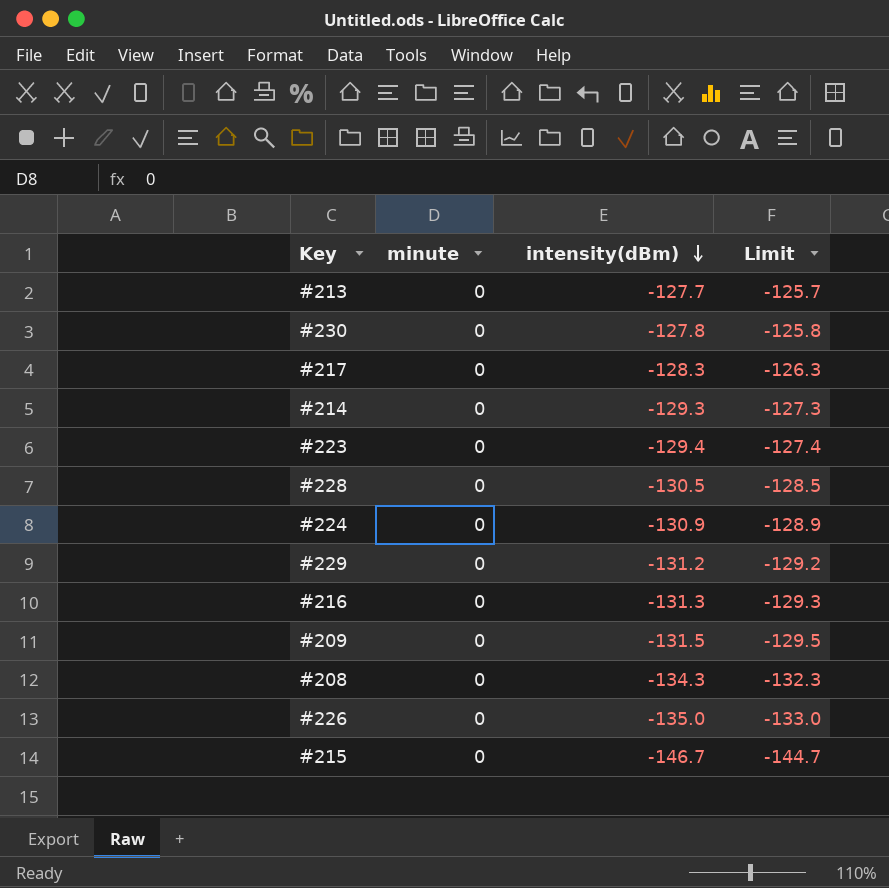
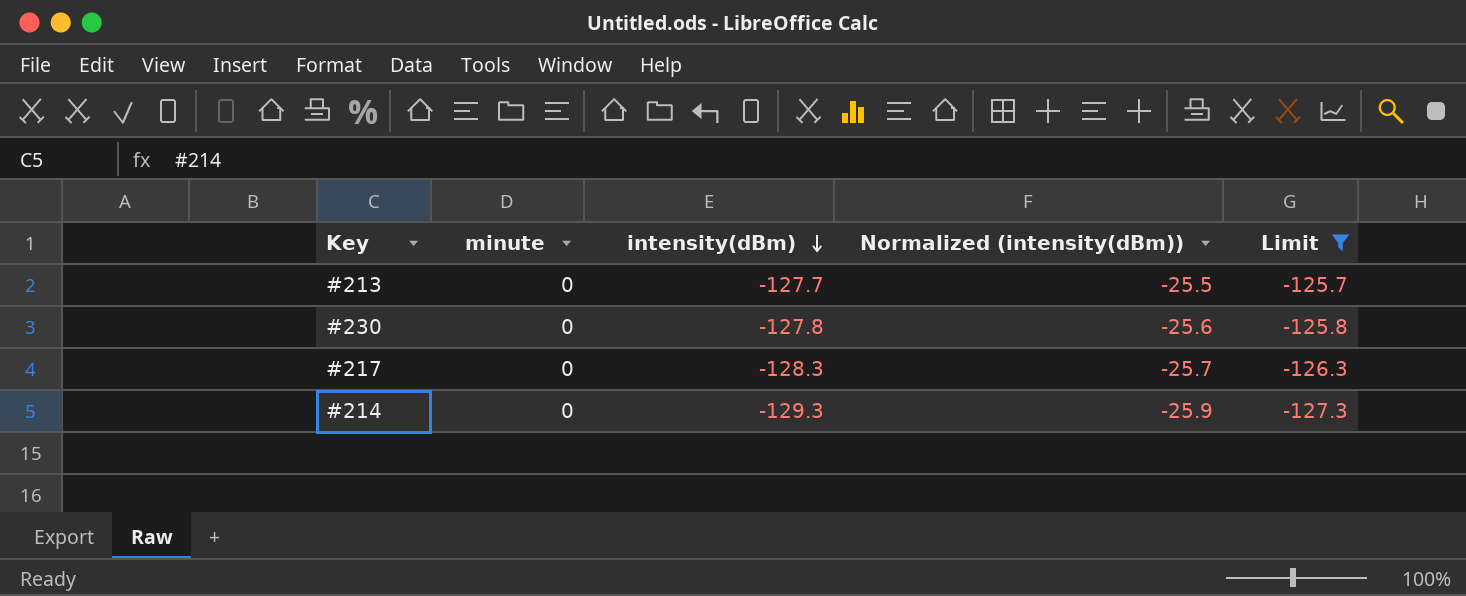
filter: none -> Limit >= -127.3
column Normalized (intensity(dBm)) | formula: none -> [intensity(dBm)] * 0.2

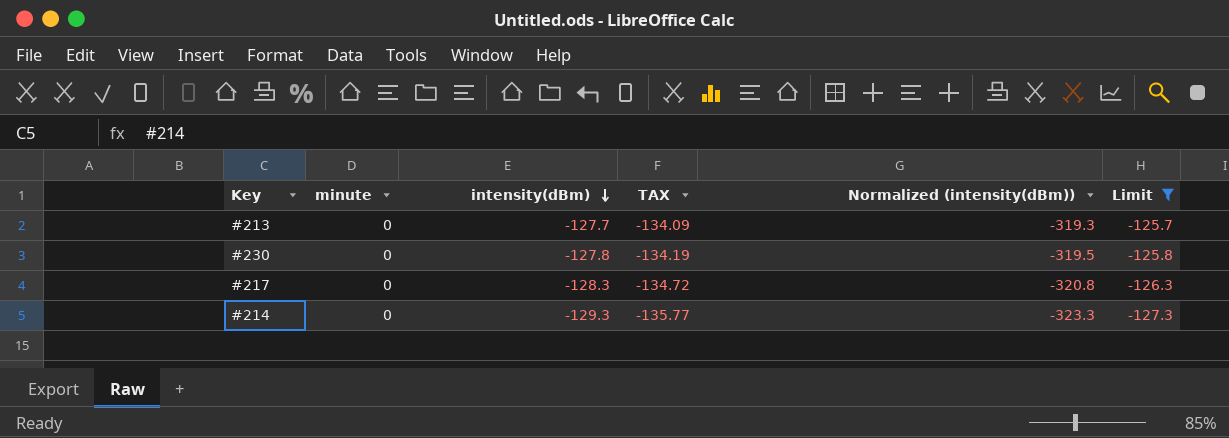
column TAX | formula: none -> [intensity(dBm)] * 1.05
column Normalized (intensity(dBm)) | formula: [intensity(dBm)] * 0.2 -> [intensity(dBm)] * 2.5

